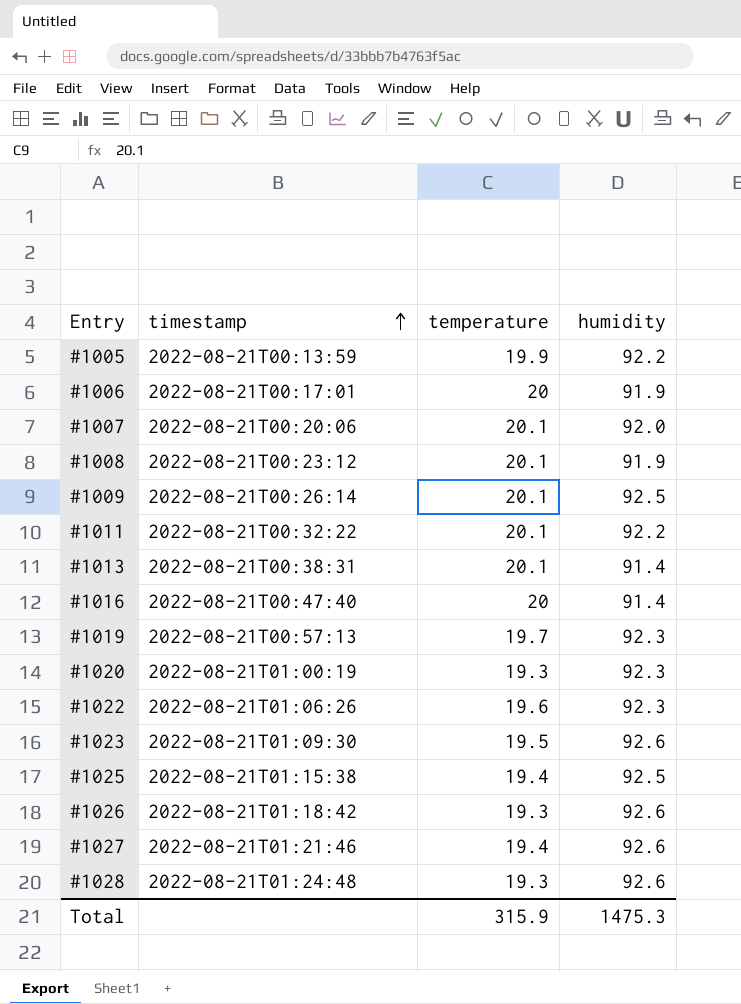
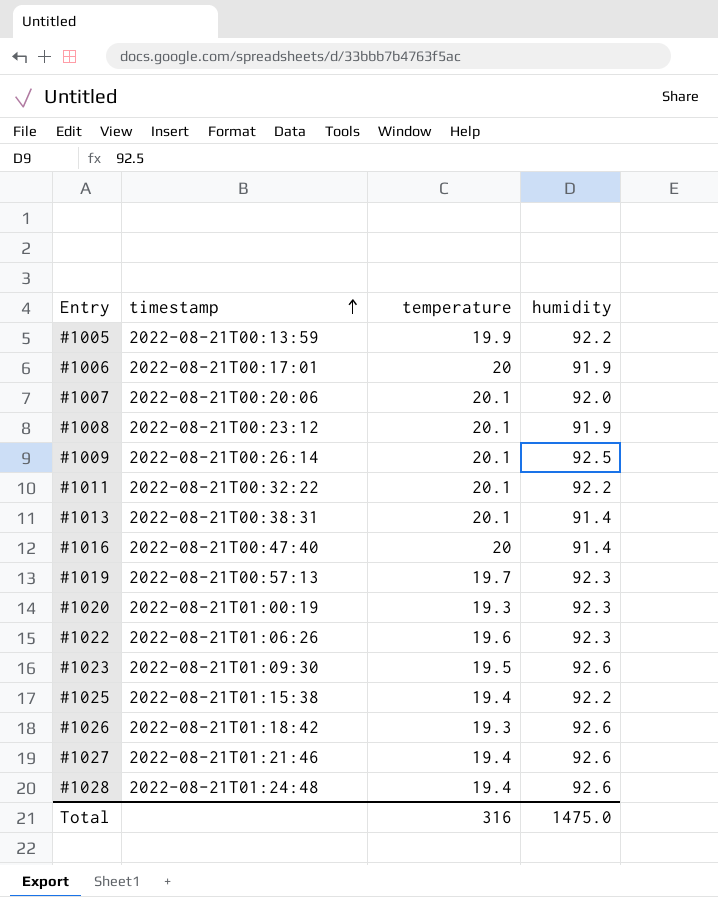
#1025 | humidity: 92.5 -> 92.2
#1028 | temperature: 19.3 -> 19.4
Total | temperature: 315.9 -> 316
Total | humidity: 1475.3 -> 1475.0

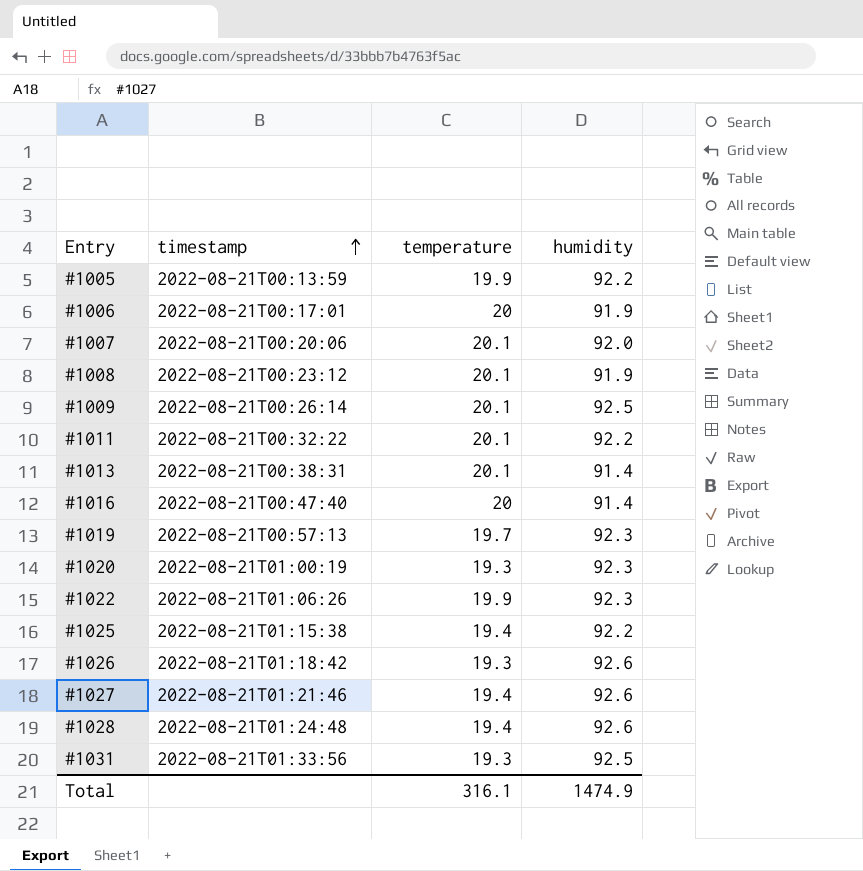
row #1023: 2022-08-21T01:09:30 | 19.5 | 92.6 -> none
#1022 | temperature: 19.6 -> 19.9
row #1031: none -> 2022-08-21T01:33:56 | 19.3 | 92.5
Total | temperature: 316 -> 316.1
Total | humidity: 1475.0 -> 1474.9

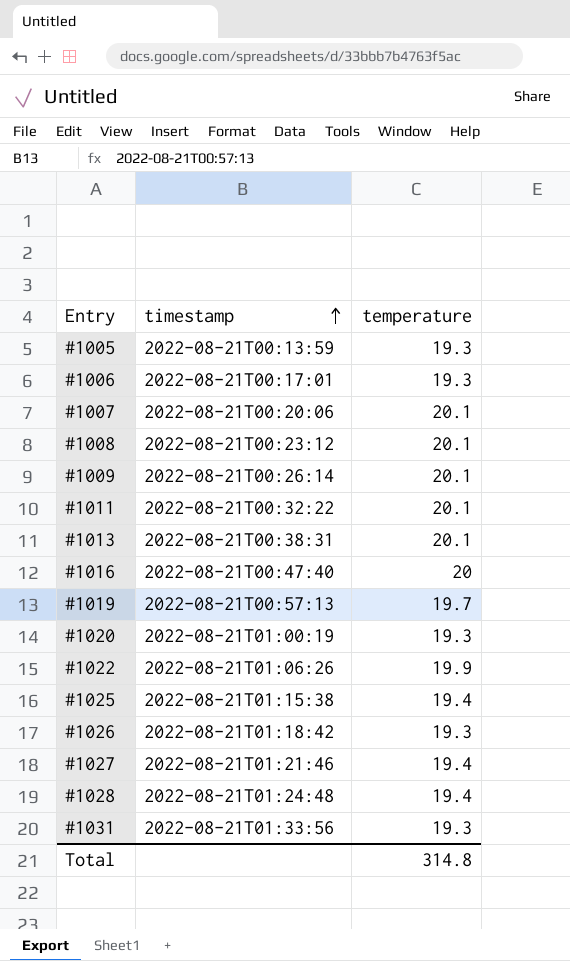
column humidity | position: 4 -> none
#1005 | temperature: 19.9 -> 19.3
#1006 | temperature: 20 -> 19.3
Total | temperature: 316.1 -> 314.8

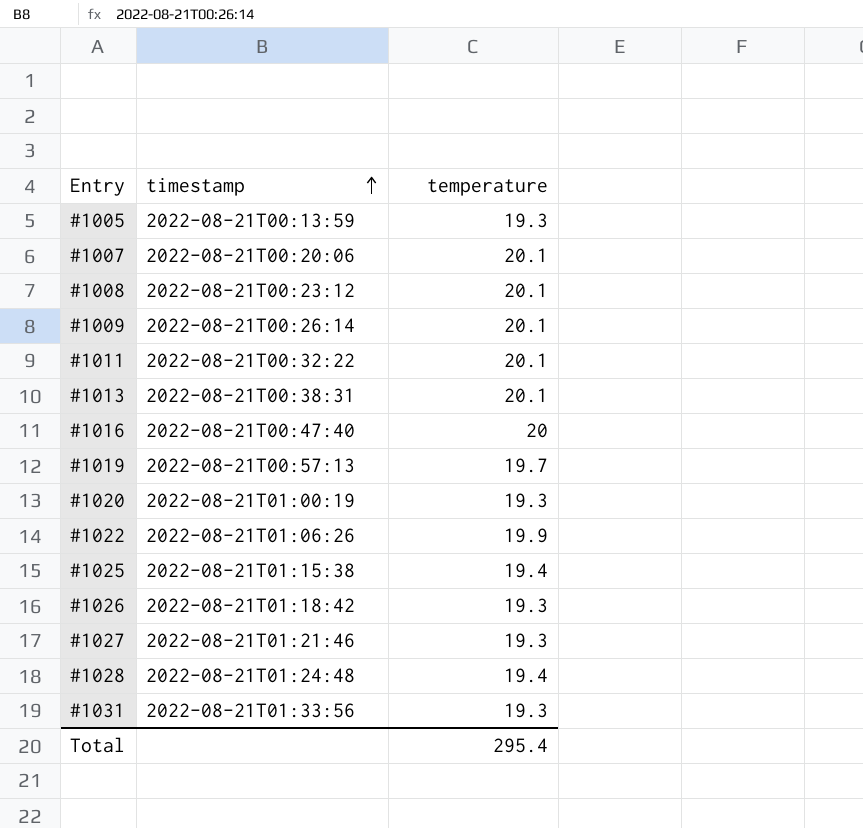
row #1006: 2022-08-21T00:17:01 | 19.3 -> none
#1027 | temperature: 19.4 -> 19.3
Total | temperature: 314.8 -> 295.4

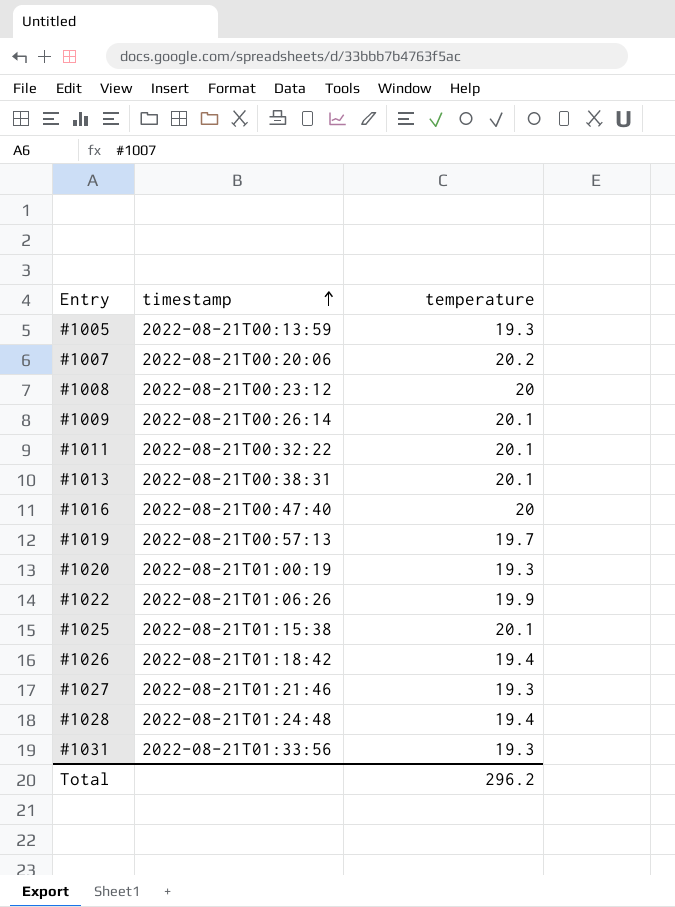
#1007 | temperature: 20.1 -> 20.2
#1008 | temperature: 20.1 -> 20
#1025 | temperature: 19.4 -> 20.1
#1026 | temperature: 19.3 -> 19.4
Total | temperature: 295.4 -> 296.2

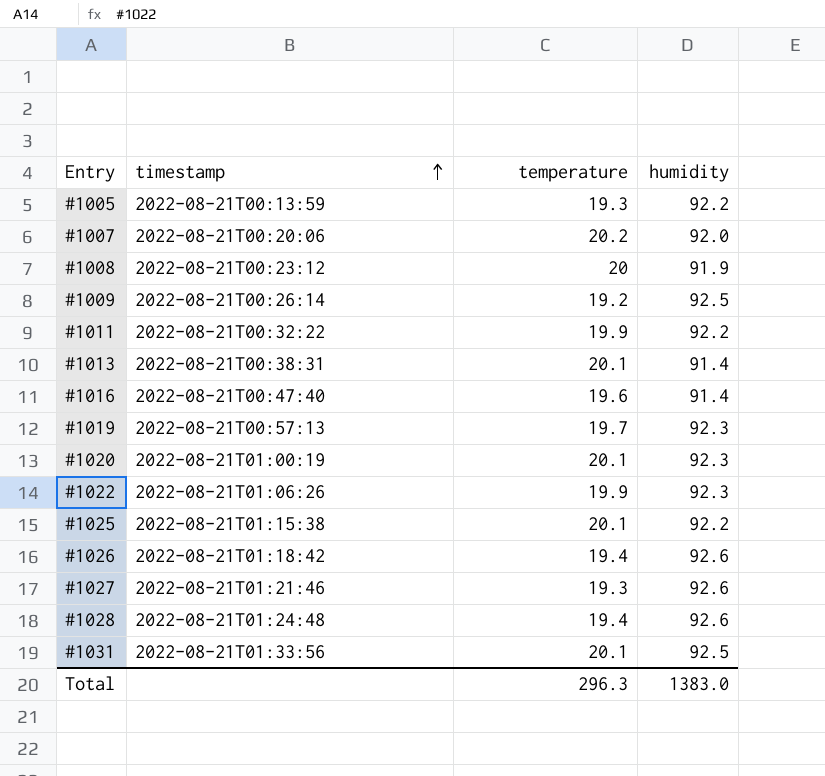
column humidity | position: none -> 4
#1009 | temperature: 20.1 -> 19.2
#1011 | temperature: 20.1 -> 19.9
#1016 | temperature: 20 -> 19.6
#1020 | temperature: 19.3 -> 20.1
#1031 | temperature: 19.3 -> 20.1
Total | temperature: 296.2 -> 296.3

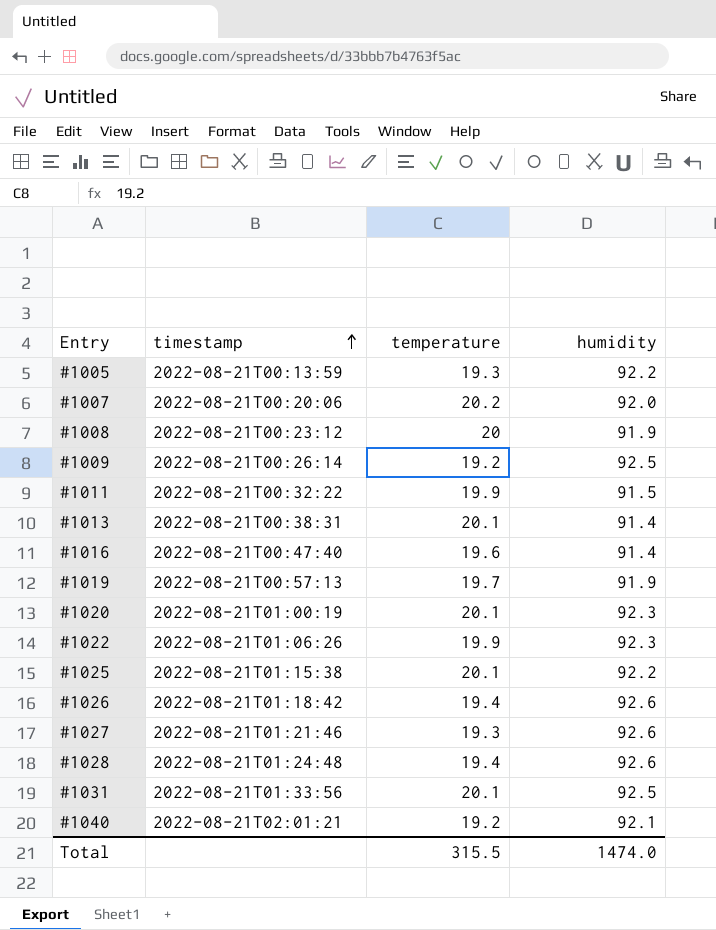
#1011 | humidity: 92.2 -> 91.5
#1019 | humidity: 92.3 -> 91.9
row #1040: none -> 2022-08-21T02:01:21 | 19.2 | 92.1
Total | temperature: 296.3 -> 315.5
Total | humidity: 1383.0 -> 1474.0

